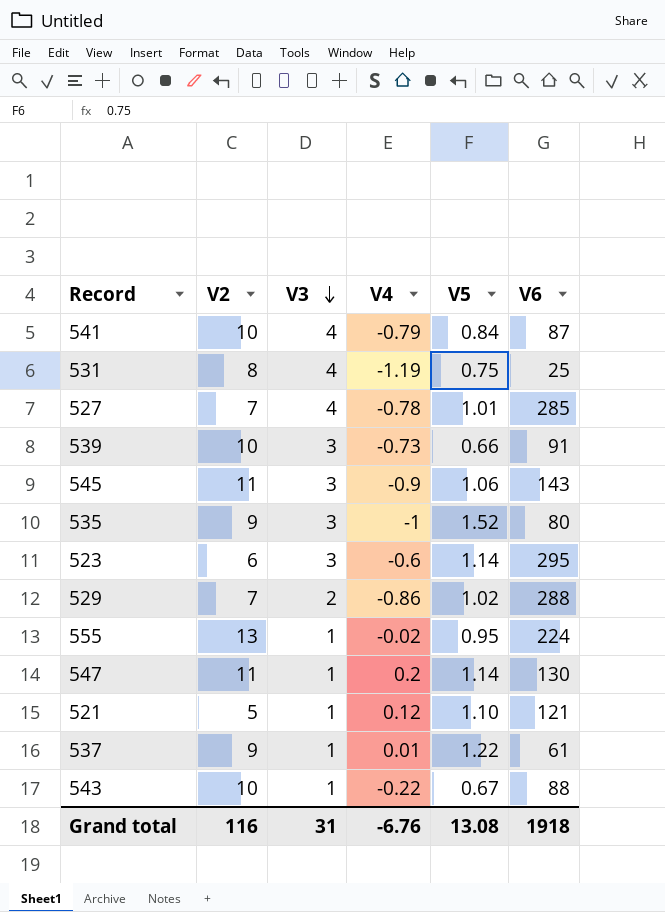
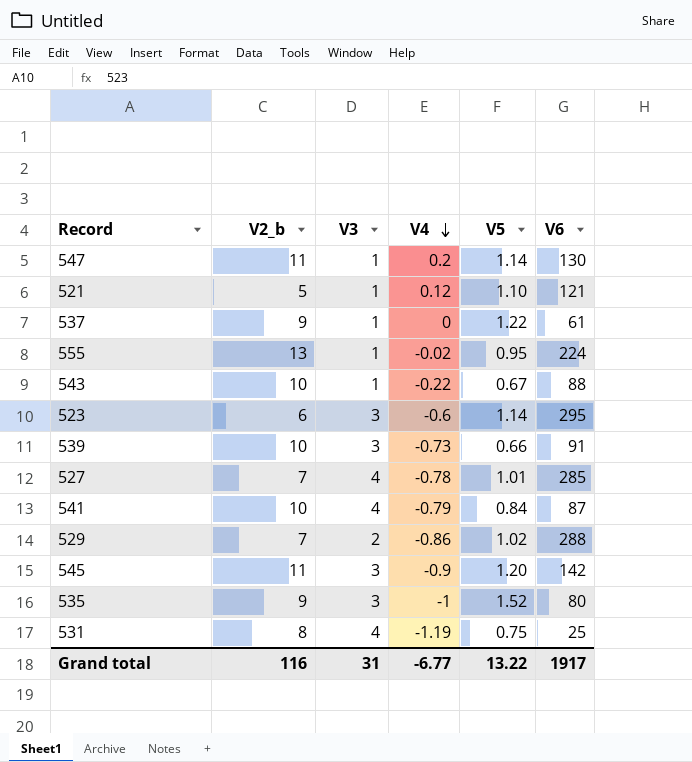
row order: V3 descending -> V4 descending
column name: V2 -> V2_b
537 | V4: 0.01 -> 0
545 | V5: 1.06 -> 1.20
545 | V6: 143 -> 142
Grand total | V4: -6.76 -> -6.77
Grand total | V5: 13.08 -> 13.22
Grand total | V6: 1918 -> 1917

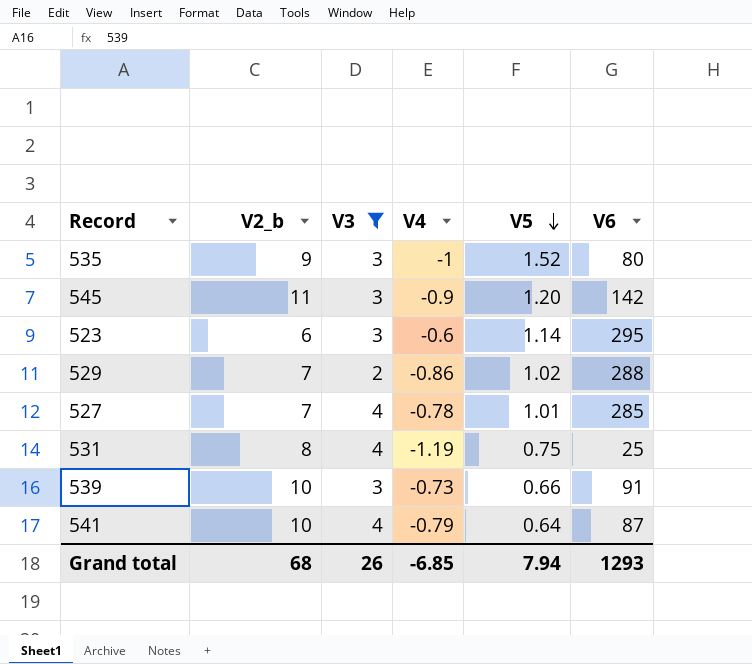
filter: none -> V3 != 1
row order: V4 descending -> V5 descending
541 | V5: 0.84 -> 0.64
Grand total | V2_b: 116 -> 68
Grand total | V3: 31 -> 26
Grand total | V4: -6.77 -> -6.85
Grand total | V5: 13.22 -> 7.94
Grand total | V6: 1917 -> 1293

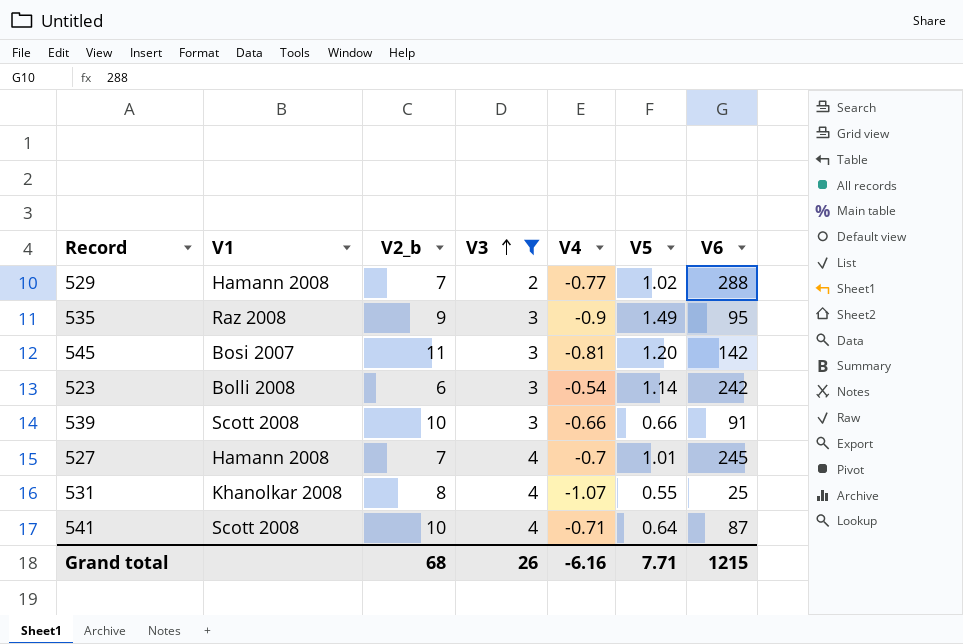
row order: V5 descending -> V3 ascending
column V1 | position: none -> 2
529 | V4: -0.86 -> -0.77
535 | V4: -1 -> -0.9
535 | V5: 1.52 -> 1.49
535 | V6: 80 -> 95
545 | V4: -0.9 -> -0.81
523 | V4: -0.6 -> -0.54
523 | V6: 295 -> 242
539 | V4: -0.73 -> -0.66
527 | V4: -0.78 -> -0.7
527 | V6: 285 -> 245
531 | V4: -1.19 -> -1.07
531 | V5: 0.75 -> 0.55
541 | V4: -0.79 -> -0.71
Grand total | V4: -6.85 -> -6.16
Grand total | V5: 7.94 -> 7.71
Grand total | V6: 1293 -> 1215

